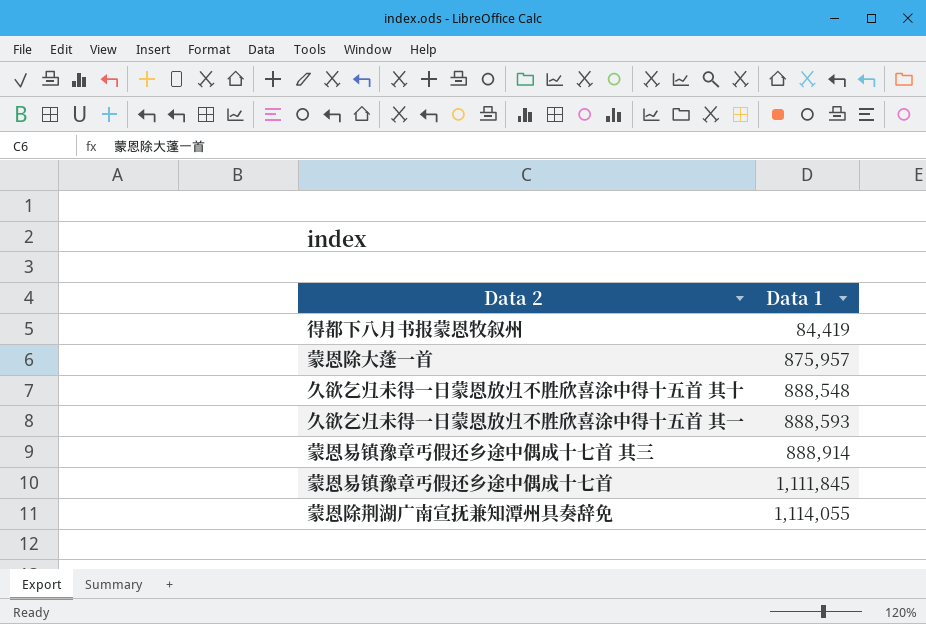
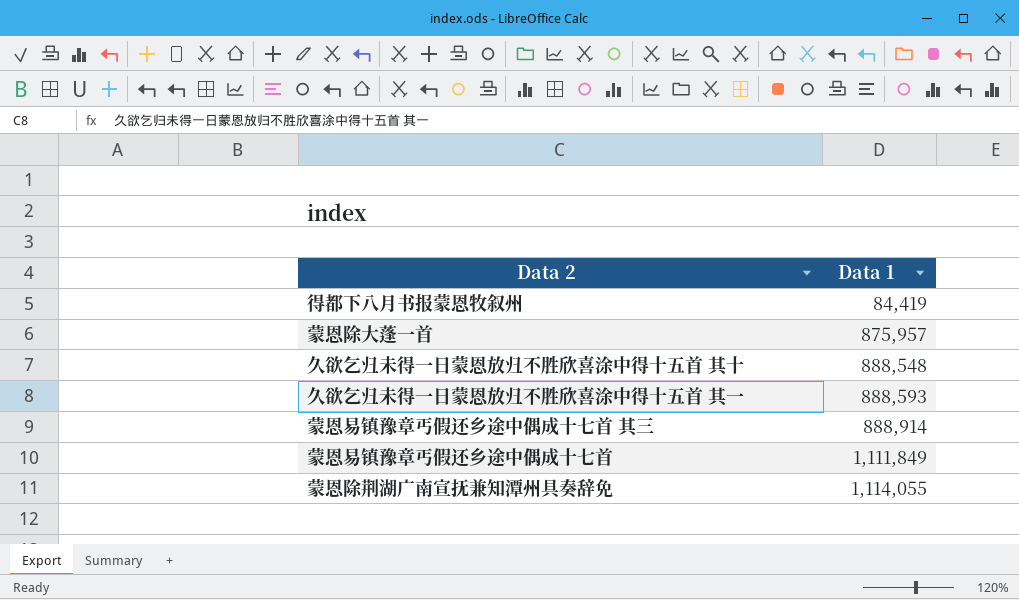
蒙恩易镇豫章丐假还乡途中偶成十七首 | Data 1: 1,111,845 -> 1,111,849

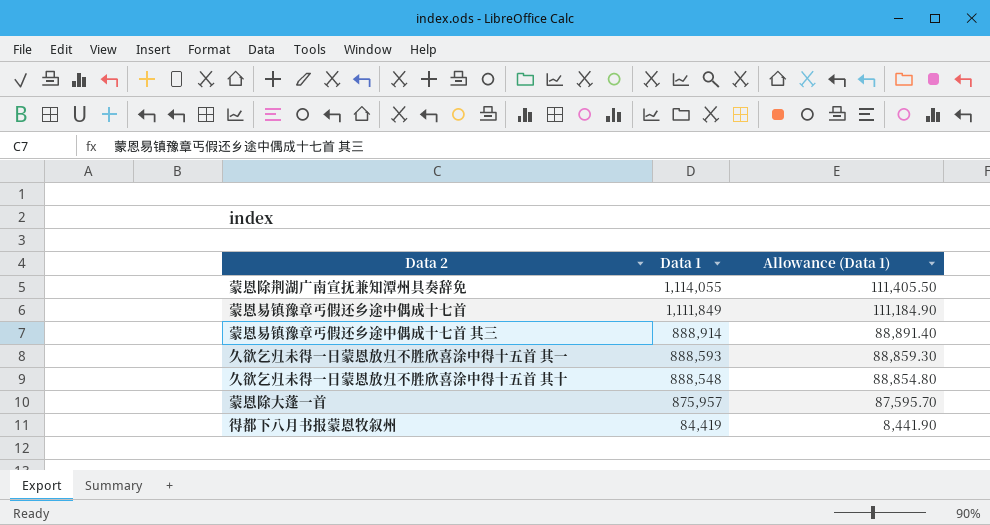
row order: Data 1 ascending -> Data 1 descending
column Allowance (Data 1) | formula: none -> [Data 1] * 0.1

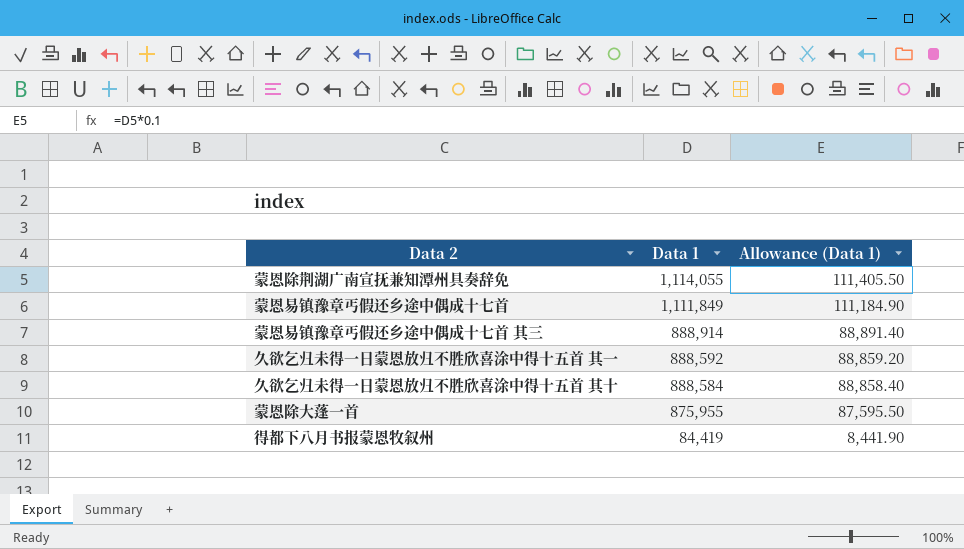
久欲乞归未得一日蒙恩放归不胜欣喜涂中得十五首 其一 | Data 1: 888,593 -> 888,592
久欲乞归未得一日蒙恩放归不胜欣喜涂中得十五首 其一 | Allowance (Data 1): 88,859.30 -> 88,859.20
久欲乞归未得一日蒙恩放归不胜欣喜涂中得十五首 其十 | Data 1: 888,548 -> 888,584
久欲乞归未得一日蒙恩放归不胜欣喜涂中得十五首 其十 | Allowance (Data 1): 88,854.80 -> 88,858.40
蒙恩除大蓬一首 | Data 1: 875,957 -> 875,955
蒙恩除大蓬一首 | Allowance (Data 1): 87,595.70 -> 87,595.50

